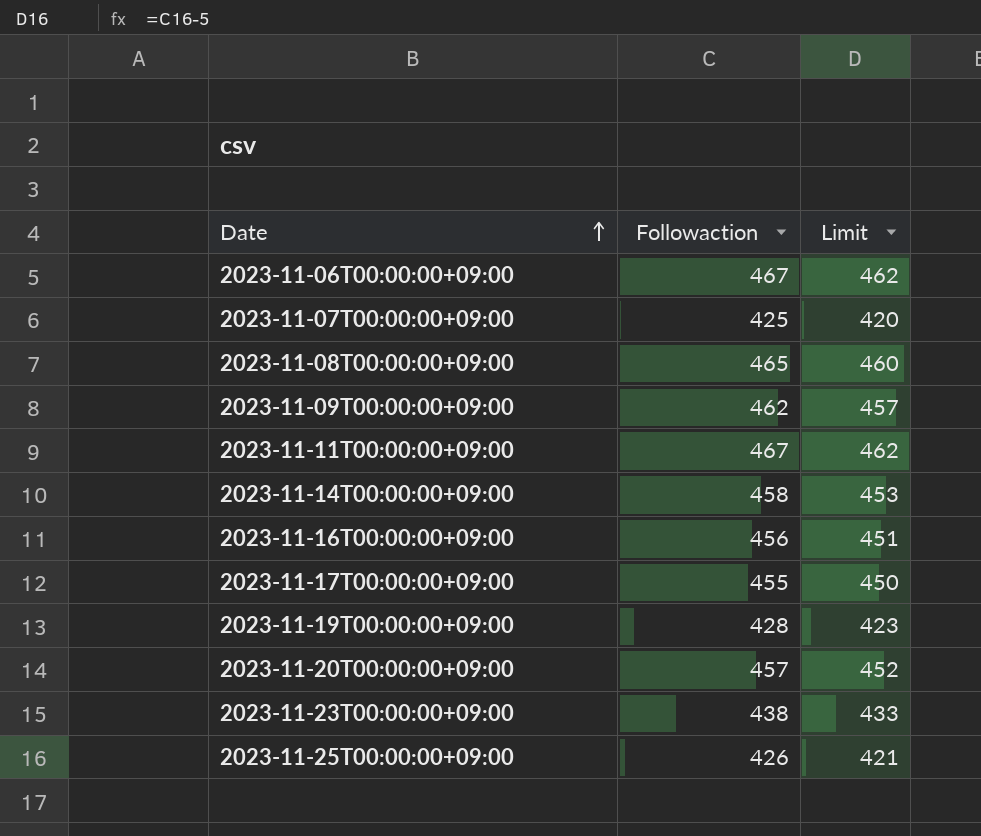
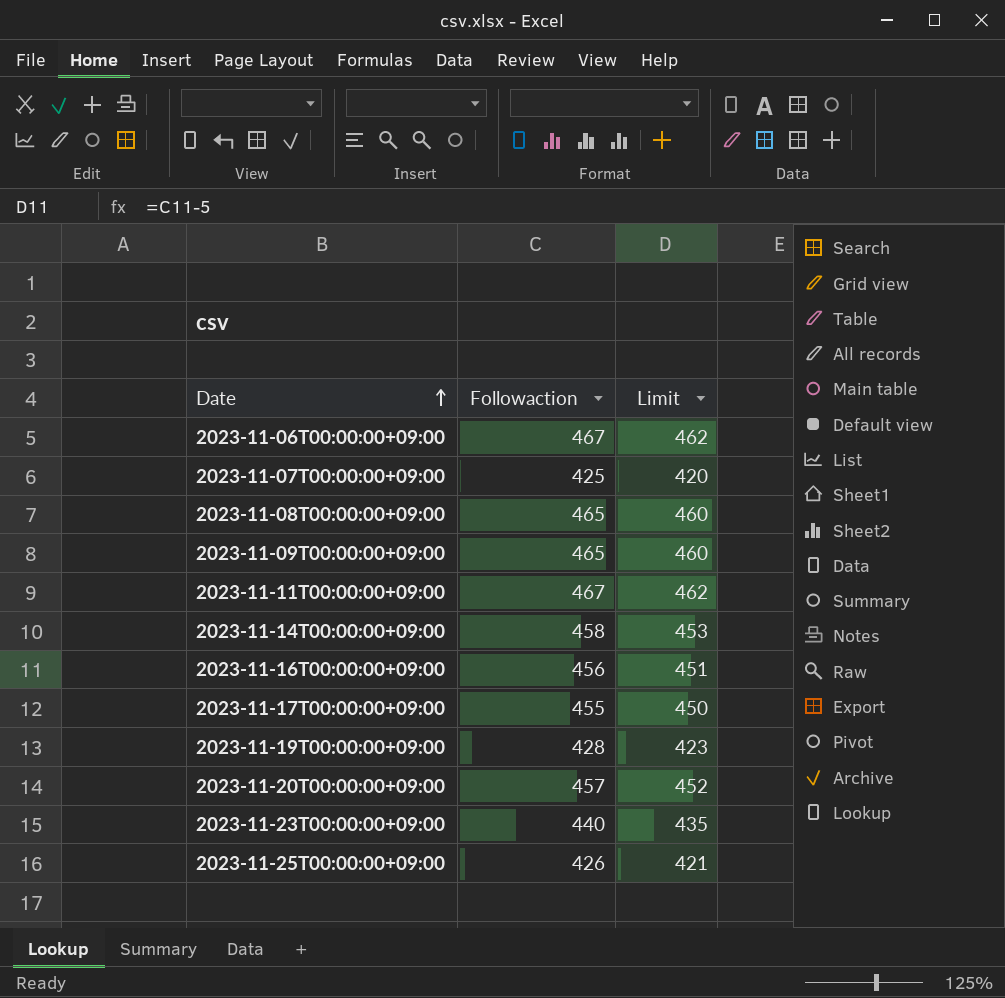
2023-11-09T00:00:00+09:00 | Followaction: 462 -> 465
2023-11-09T00:00:00+09:00 | Limit: 457 -> 460
2023-11-23T00:00:00+09:00 | Followaction: 438 -> 440
2023-11-23T00:00:00+09:00 | Limit: 433 -> 435

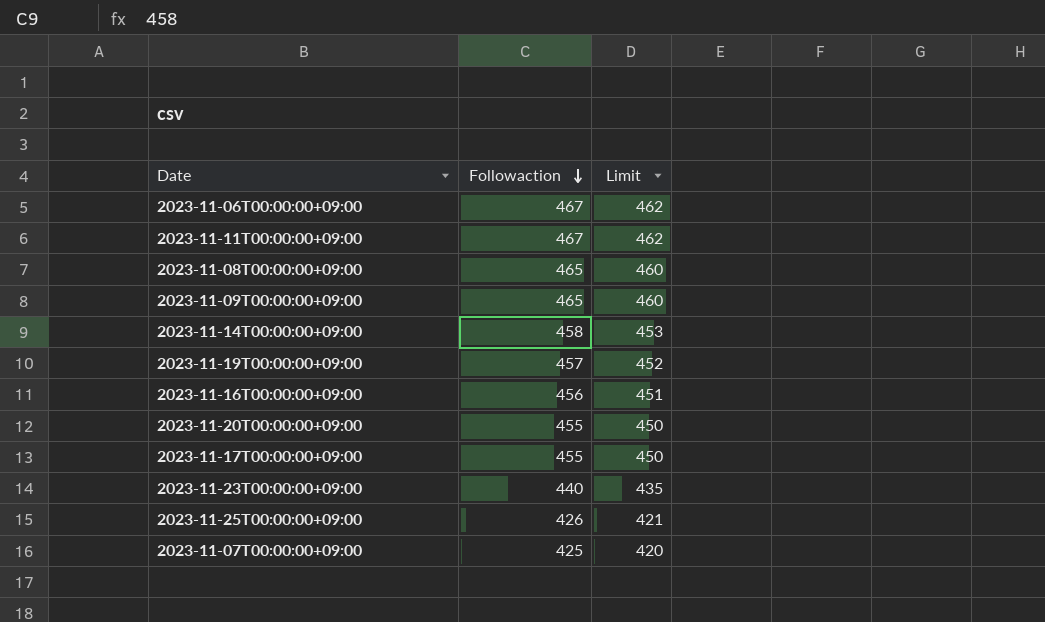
row order: Date ascending -> Followaction descending
2023-11-19T00:00:00+09:00 | Followaction: 428 -> 457
2023-11-19T00:00:00+09:00 | Limit: 423 -> 452
2023-11-20T00:00:00+09:00 | Followaction: 457 -> 455
2023-11-20T00:00:00+09:00 | Limit: 452 -> 450

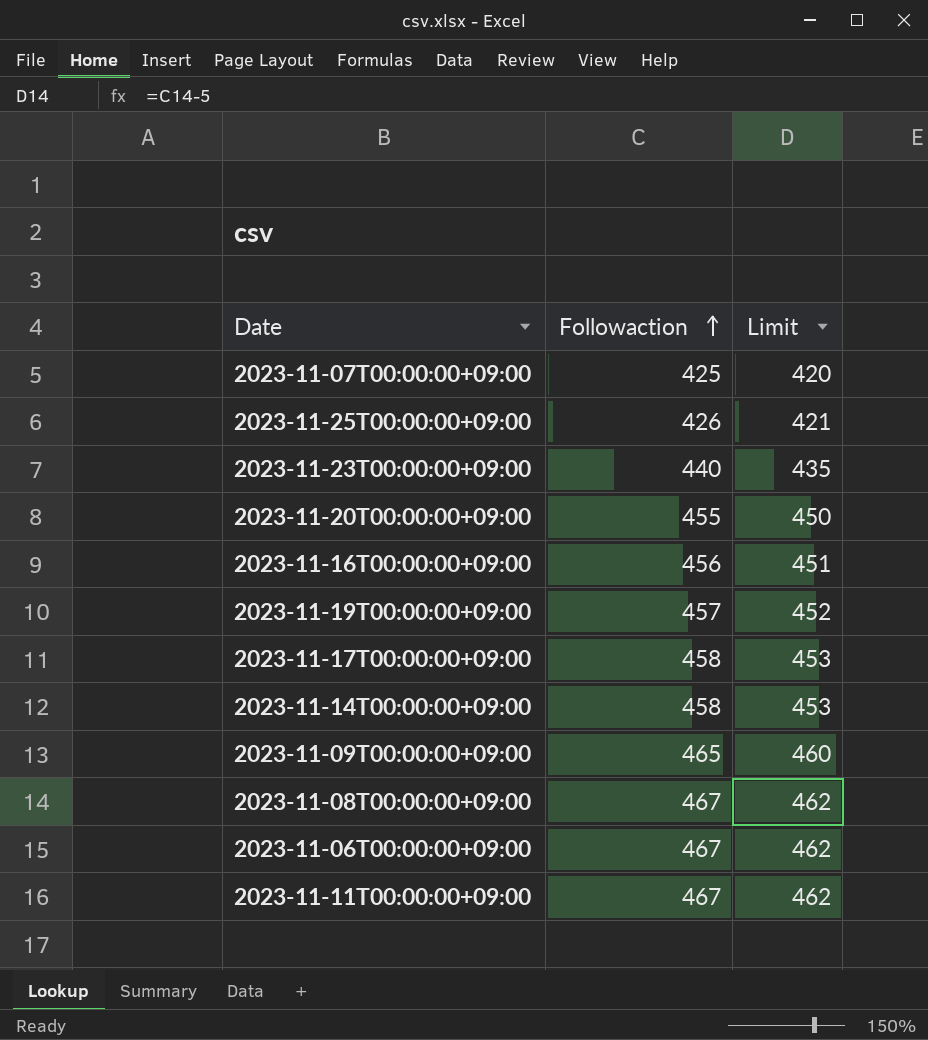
row order: Followaction descending -> Followaction ascending
2023-11-17T00:00:00+09:00 | Followaction: 455 -> 458
2023-11-17T00:00:00+09:00 | Limit: 450 -> 453
2023-11-08T00:00:00+09:00 | Followaction: 465 -> 467
2023-11-08T00:00:00+09:00 | Limit: 460 -> 462

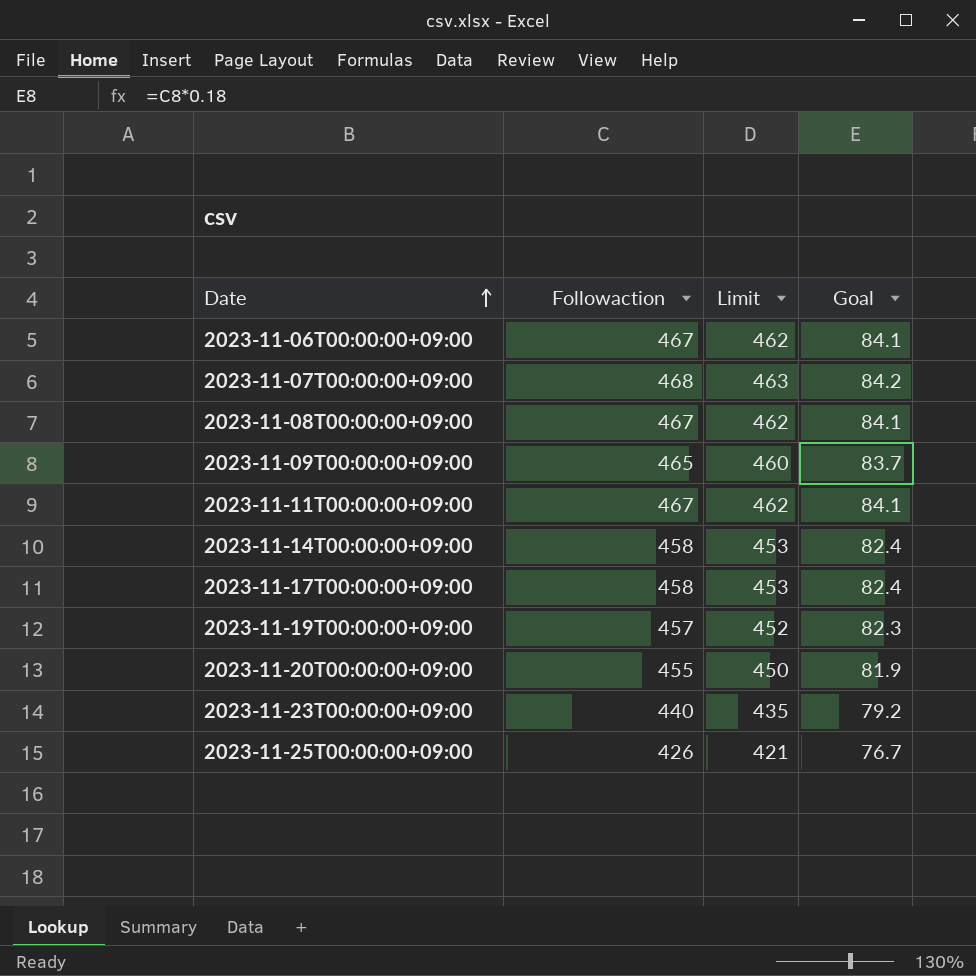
row order: Followaction ascending -> Date ascending
column Goal | formula: none -> [Followaction] * 0.18
row 2023-11-16T00:00:00+09:00: 456 | 451 -> none
2023-11-07T00:00:00+09:00 | Followaction: 425 -> 468
2023-11-07T00:00:00+09:00 | Limit: 420 -> 463

